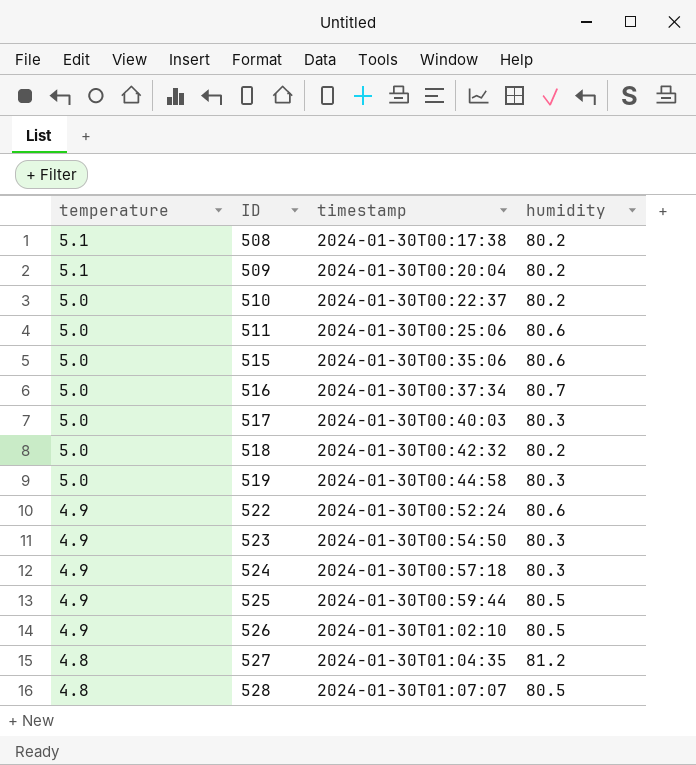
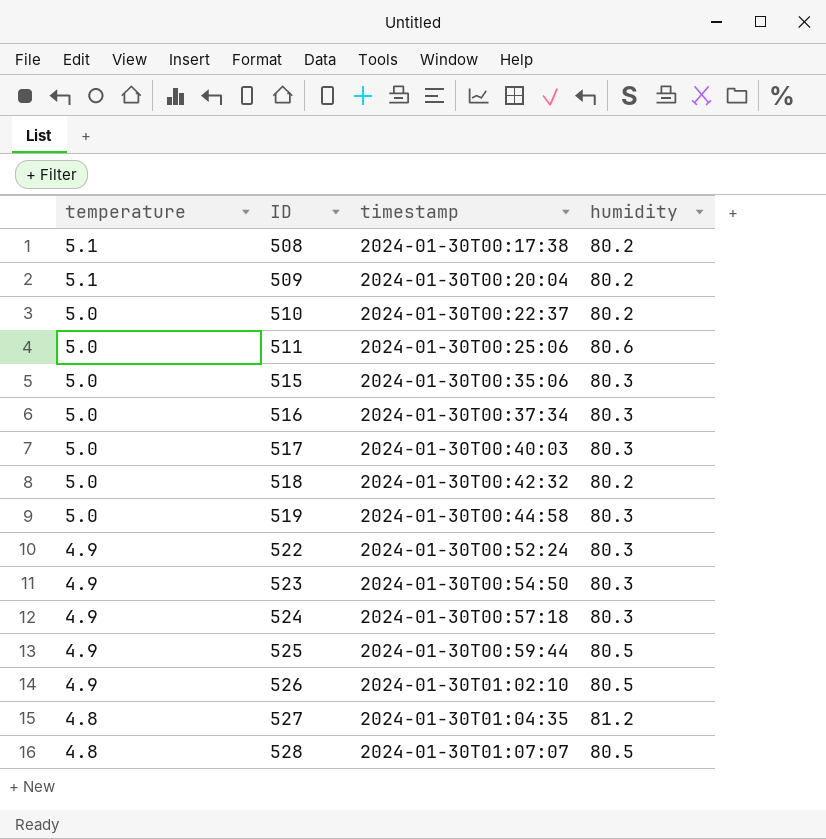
515 | humidity: 80.6 -> 80.3
516 | humidity: 80.7 -> 80.3
522 | humidity: 80.6 -> 80.3

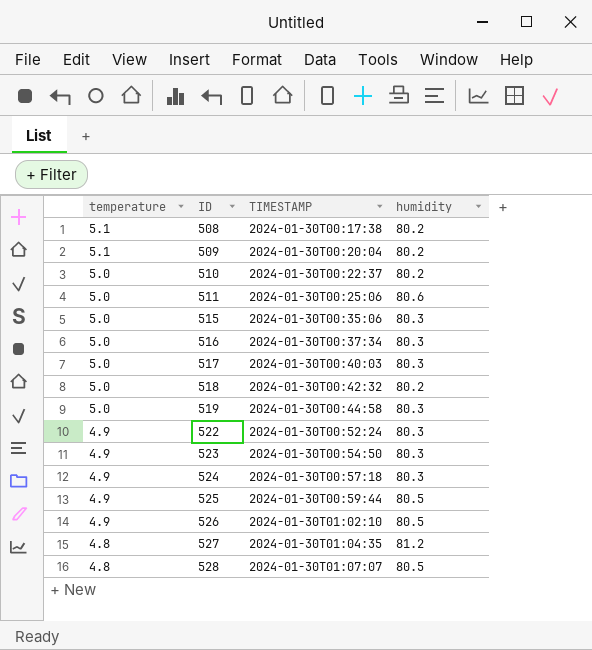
column name: timestamp -> TIMESTAMP

